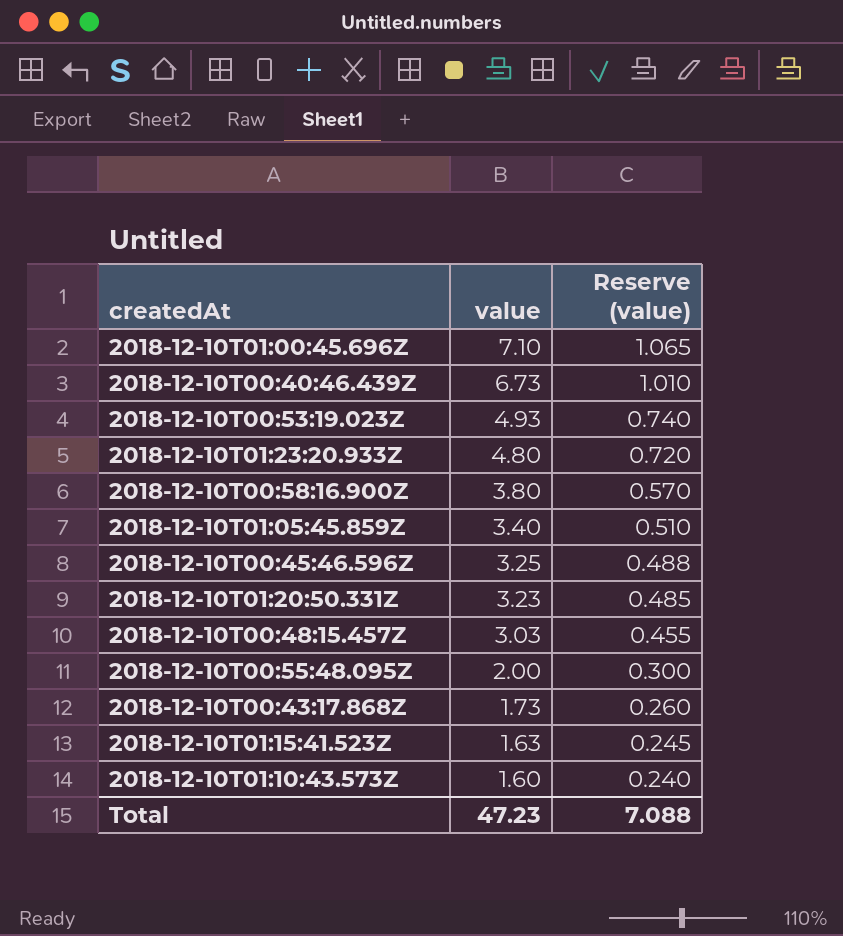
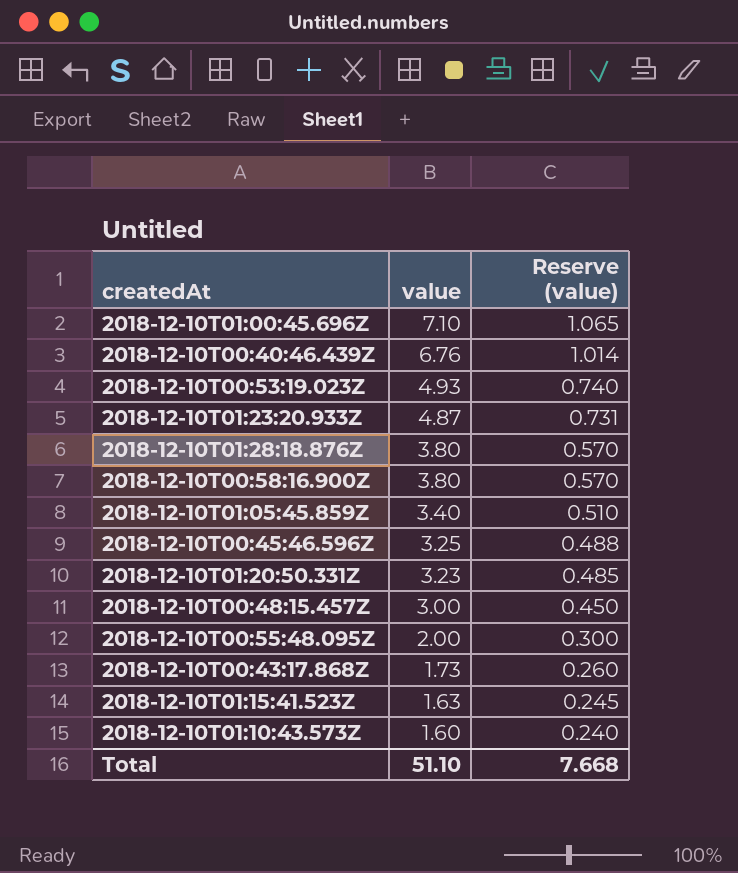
2018-12-10T00:40:46.439Z | value: 6.73 -> 6.76
2018-12-10T00:40:46.439Z | Reserve (value): 1.010 -> 1.014
2018-12-10T01:23:20.933Z | value: 4.80 -> 4.87
2018-12-10T01:23:20.933Z | Reserve (value): 0.720 -> 0.731
row 2018-12-10T01:28:18.876Z: none -> 3.80 | 0.570
2018-12-10T00:48:15.457Z | value: 3.03 -> 3.00
2018-12-10T00:48:15.457Z | Reserve (value): 0.455 -> 0.450
Total | value: 47.23 -> 51.10
Total | Reserve (value): 7.088 -> 7.668

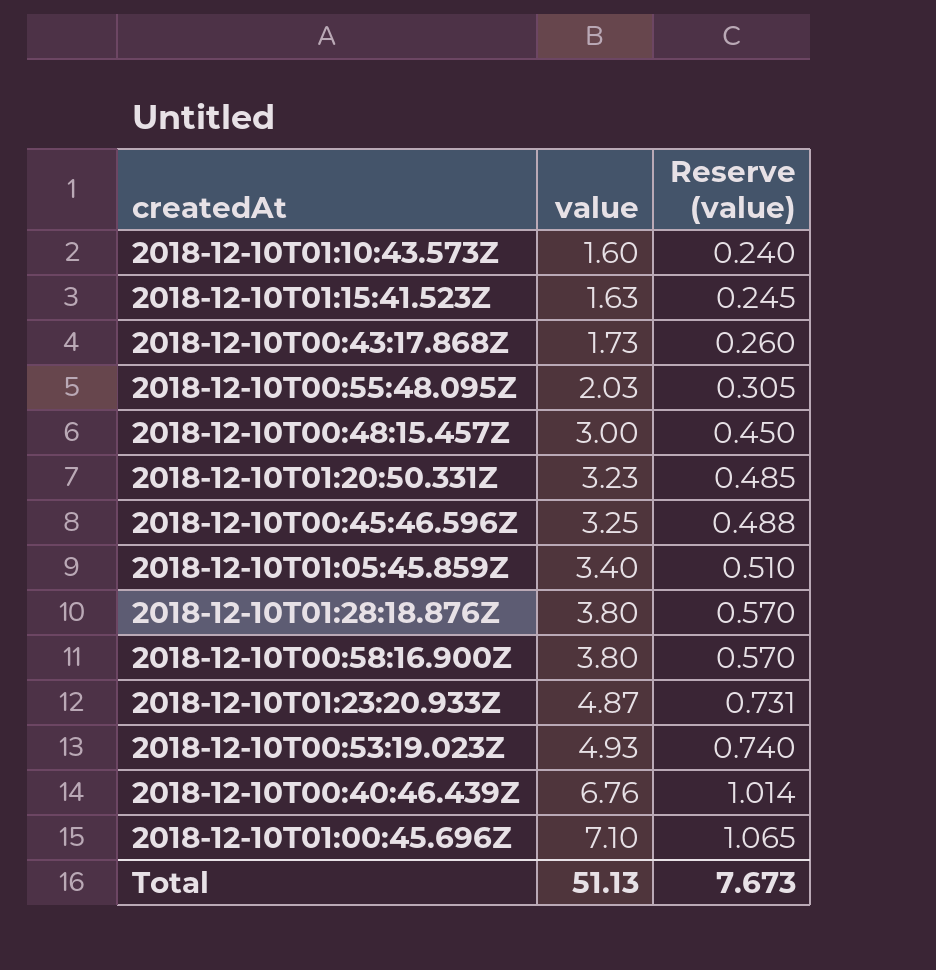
row order: value descending -> value ascending
2018-12-10T00:55:48.095Z | value: 2.00 -> 2.03
2018-12-10T00:55:48.095Z | Reserve (value): 0.300 -> 0.305
Total | value: 51.10 -> 51.13
Total | Reserve (value): 7.668 -> 7.673

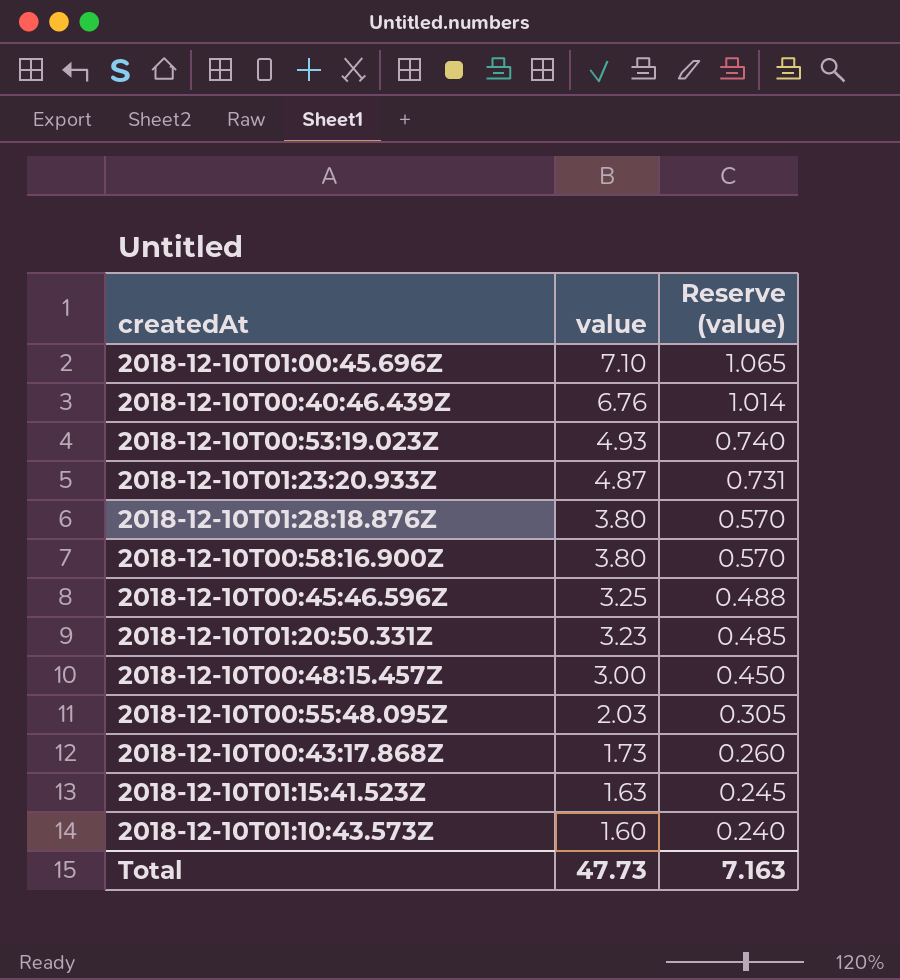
row order: value ascending -> value descending
row 2018-12-10T01:05:45.859Z: 3.40 | 0.510 -> none
Total | value: 51.13 -> 47.73
Total | Reserve (value): 7.673 -> 7.163

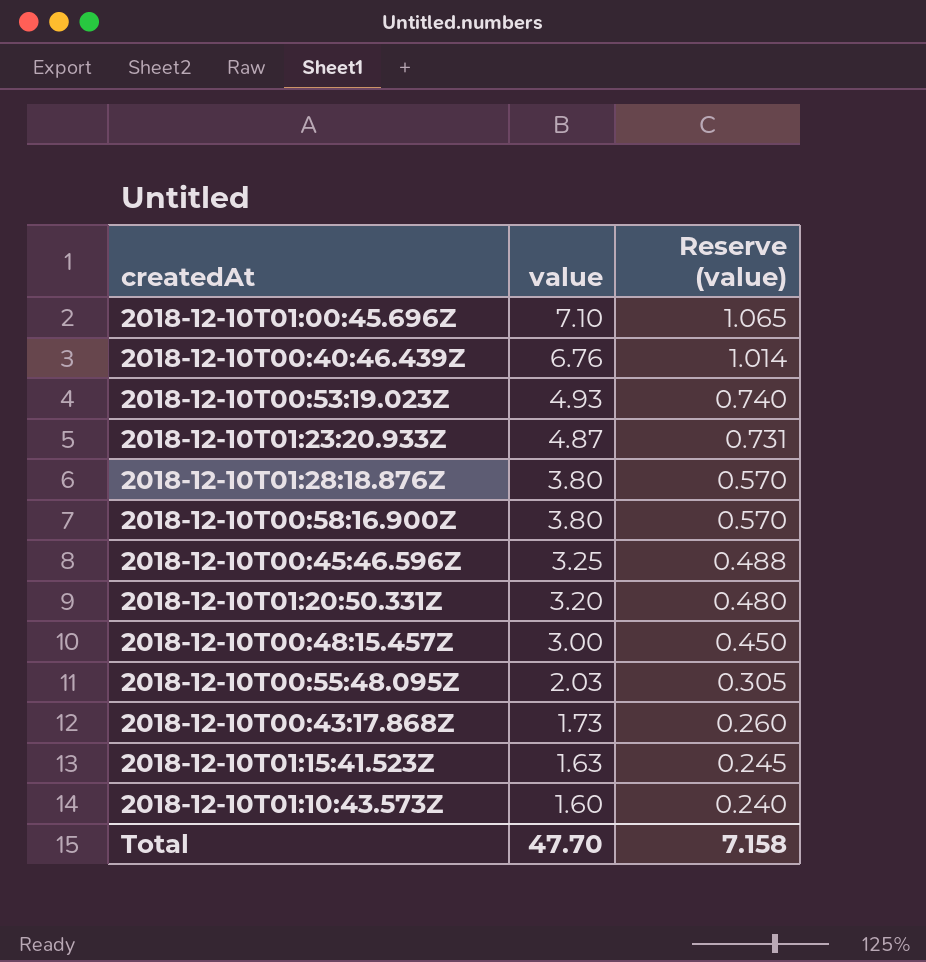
2018-12-10T01:20:50.331Z | value: 3.23 -> 3.20
2018-12-10T01:20:50.331Z | Reserve (value): 0.485 -> 0.480
Total | value: 47.73 -> 47.70
Total | Reserve (value): 7.163 -> 7.158

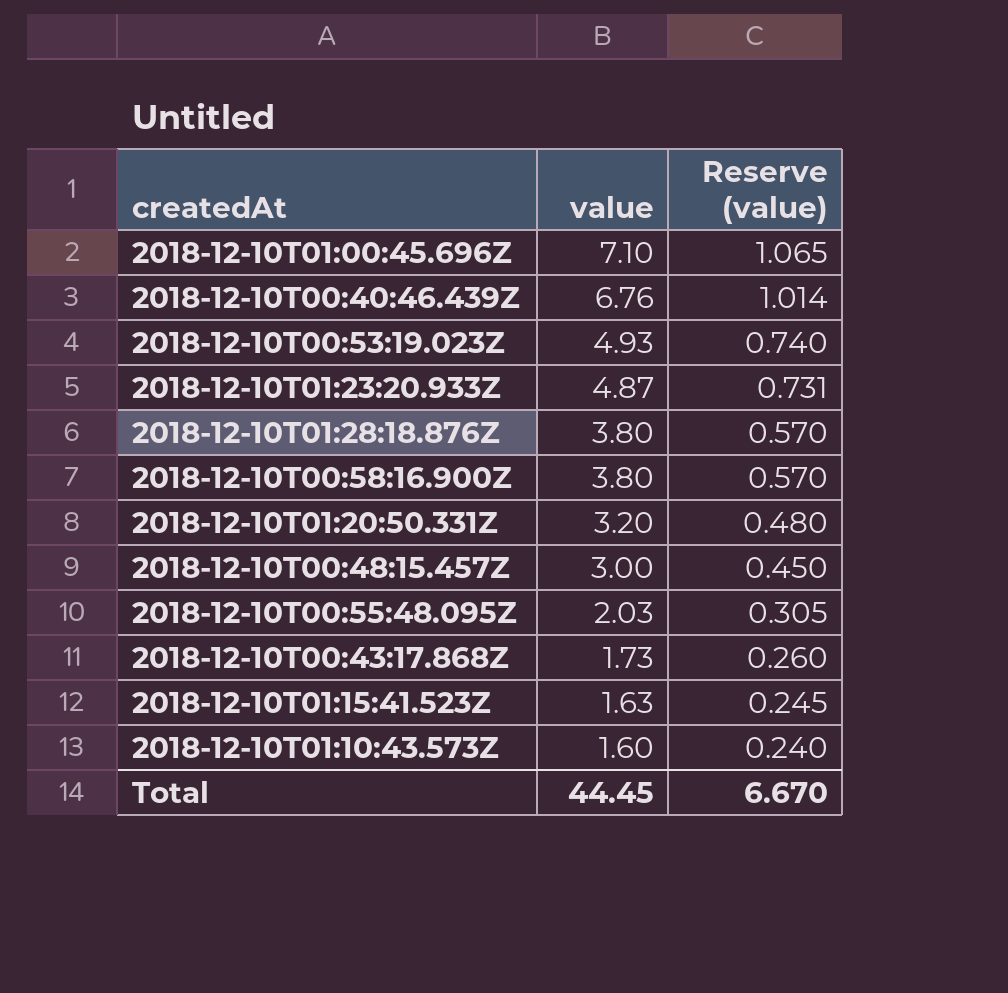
row 2018-12-10T00:45:46.596Z: 3.25 | 0.488 -> none
Total | value: 47.70 -> 44.45
Total | Reserve (value): 7.158 -> 6.670

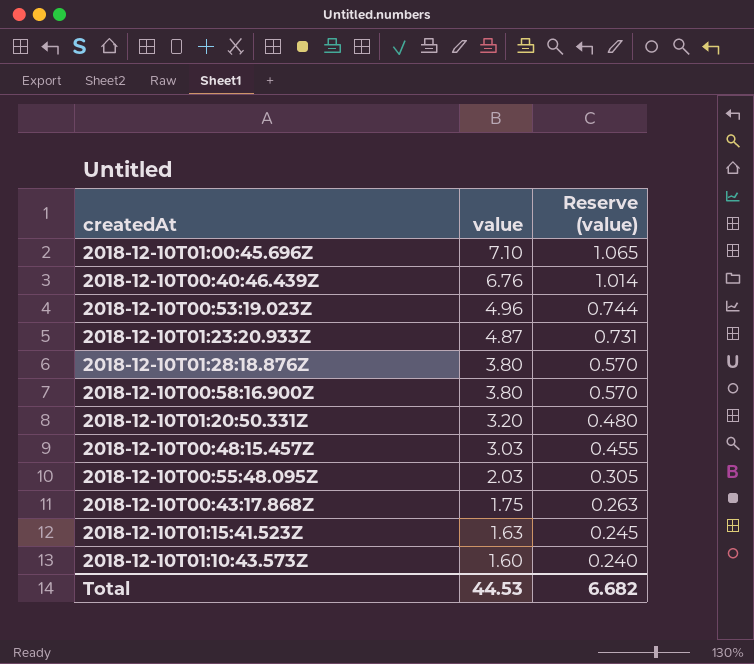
2018-12-10T00:53:19.023Z | value: 4.93 -> 4.96
2018-12-10T00:53:19.023Z | Reserve (value): 0.740 -> 0.744
2018-12-10T00:48:15.457Z | value: 3.00 -> 3.03
2018-12-10T00:48:15.457Z | Reserve (value): 0.450 -> 0.455
2018-12-10T00:43:17.868Z | value: 1.73 -> 1.75
2018-12-10T00:43:17.868Z | Reserve (value): 0.260 -> 0.263
Total | value: 44.45 -> 44.53
Total | Reserve (value): 6.670 -> 6.682

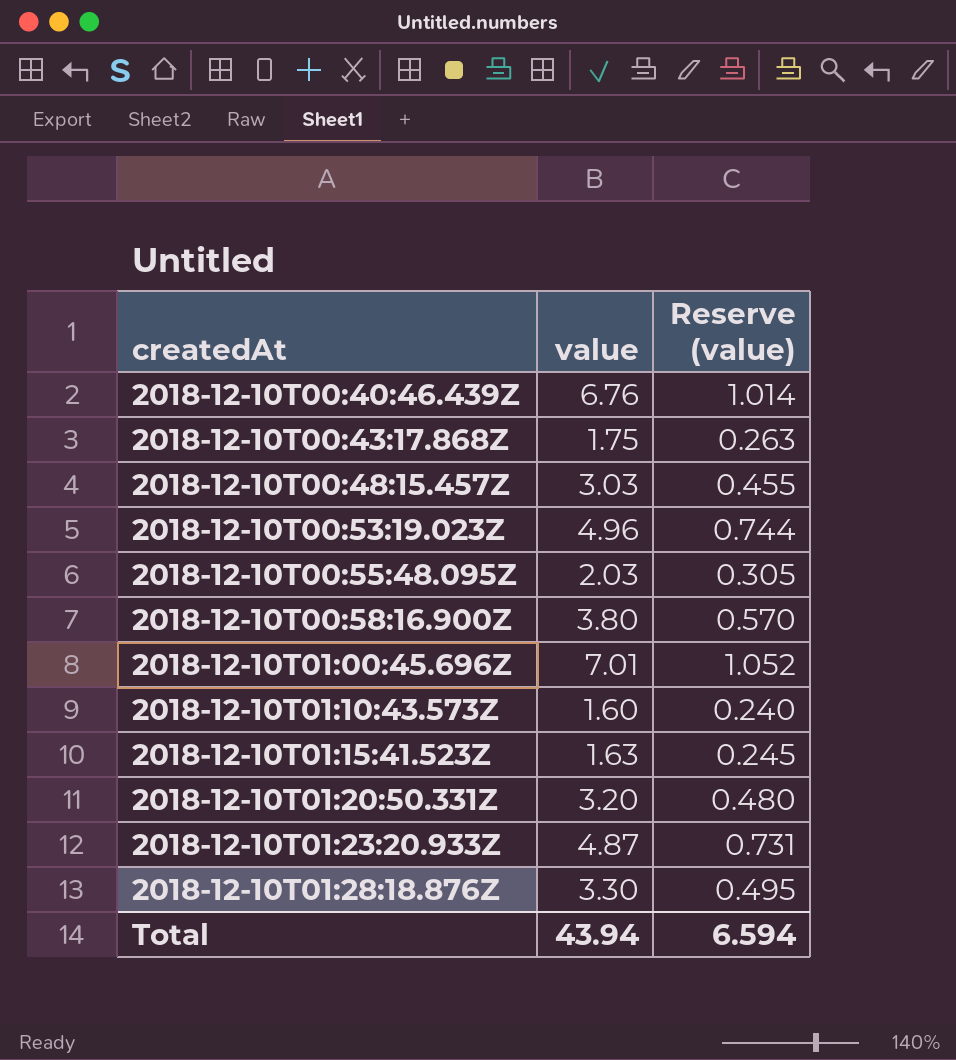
row order: value descending -> createdAt ascending
2018-12-10T01:00:45.696Z | value: 7.10 -> 7.01
2018-12-10T01:00:45.696Z | Reserve (value): 1.065 -> 1.052
2018-12-10T01:28:18.876Z | value: 3.80 -> 3.30
2018-12-10T01:28:18.876Z | Reserve (value): 0.570 -> 0.495
Total | value: 44.53 -> 43.94
Total | Reserve (value): 6.682 -> 6.594

